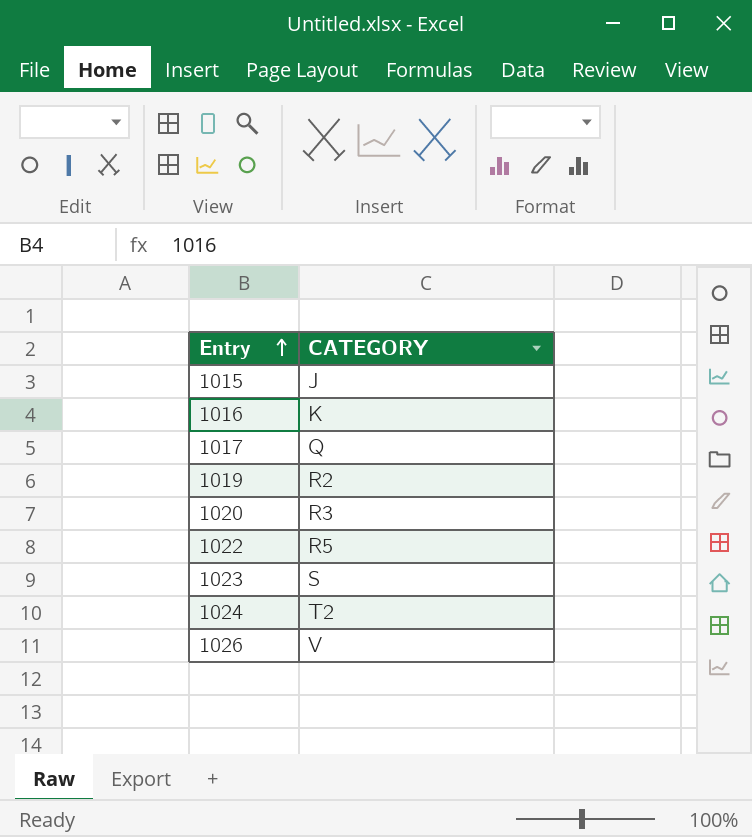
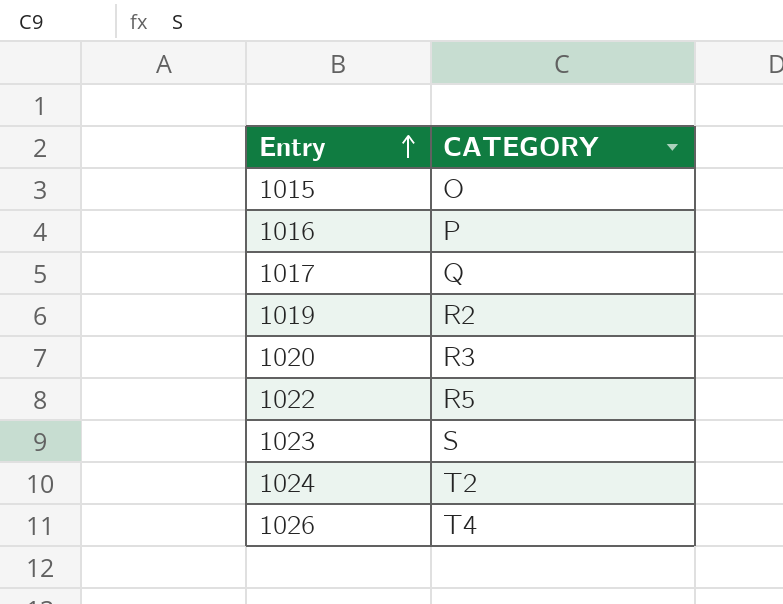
1015 | CATEGORY: J -> O
1016 | CATEGORY: K -> P
1026 | CATEGORY: V -> T4

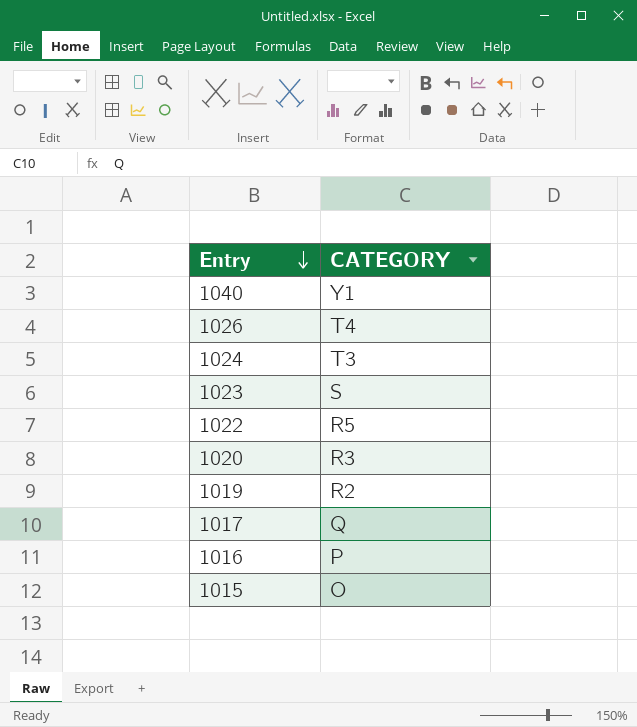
row order: Entry ascending -> Entry descending
row 1040: none -> Y1
1024 | CATEGORY: T2 -> T3

